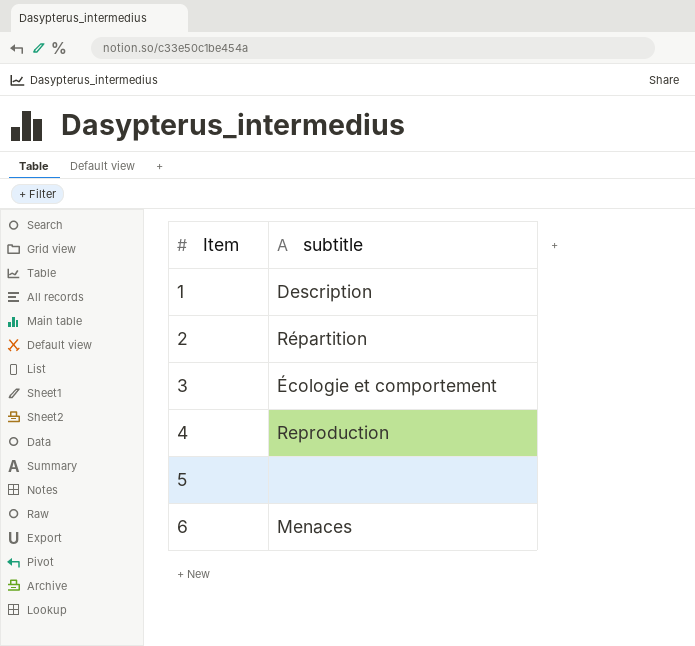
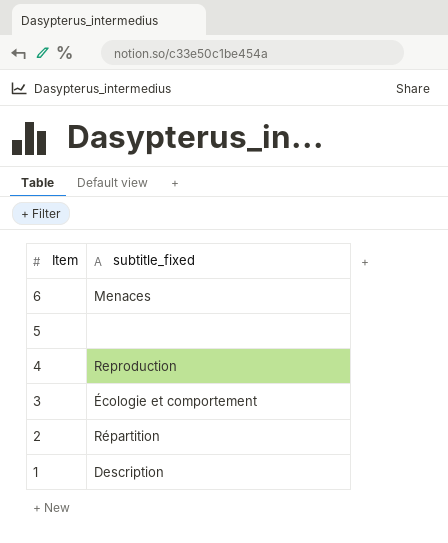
row order: Item ascending -> Item descending
column name: subtitle -> subtitle_fixed

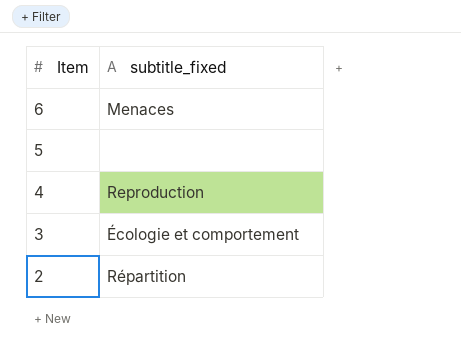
row 1: Description -> none

